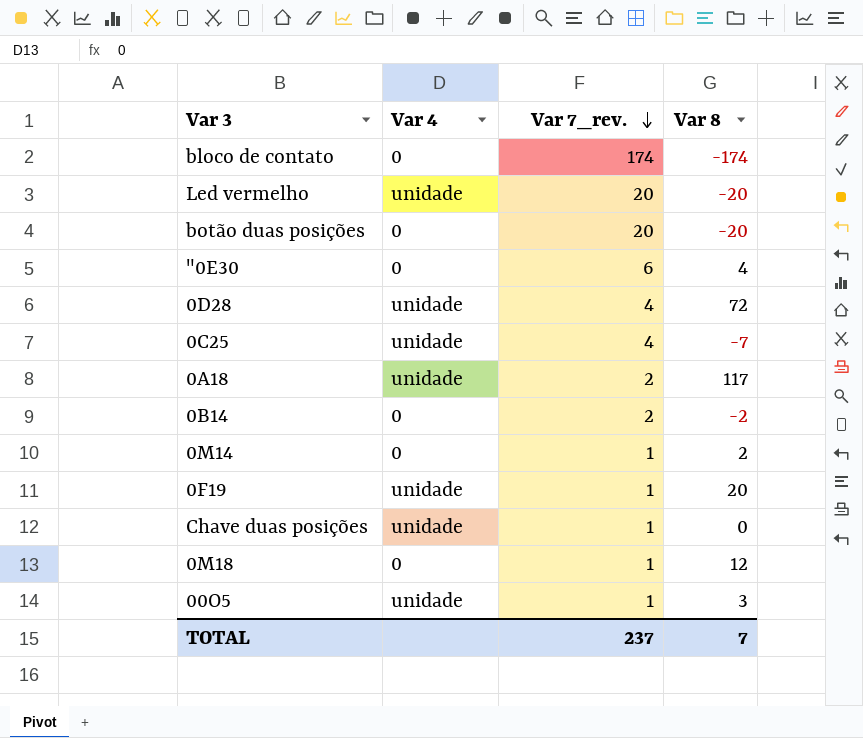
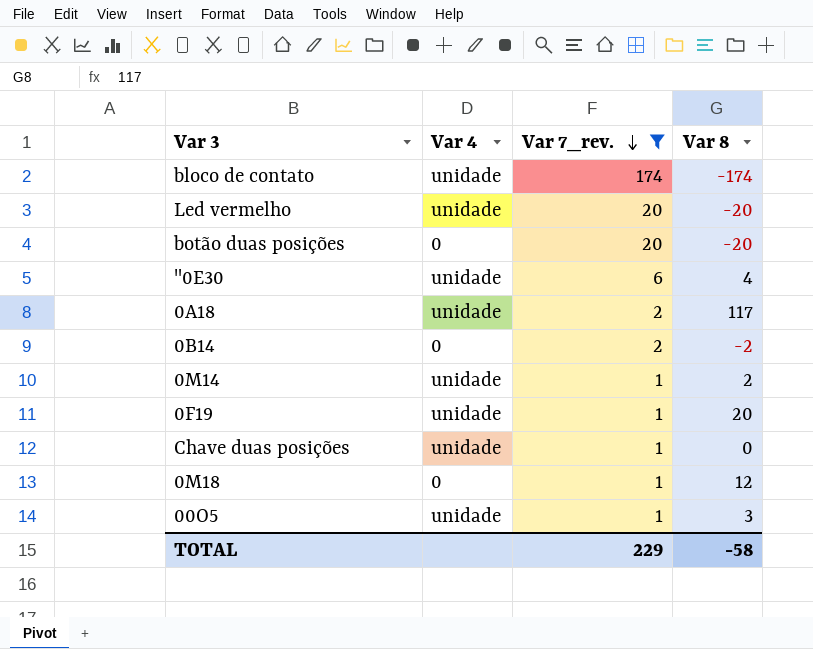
filter: none -> Var 7_rev. != 4
bloco de contato | Var 4: 0 -> unidade
"0E30 | Var 4: 0 -> unidade
0M14 | Var 4: 0 -> unidade
TOTAL | Var 7_rev.: 237 -> 229
TOTAL | Var 8: 7 -> -58

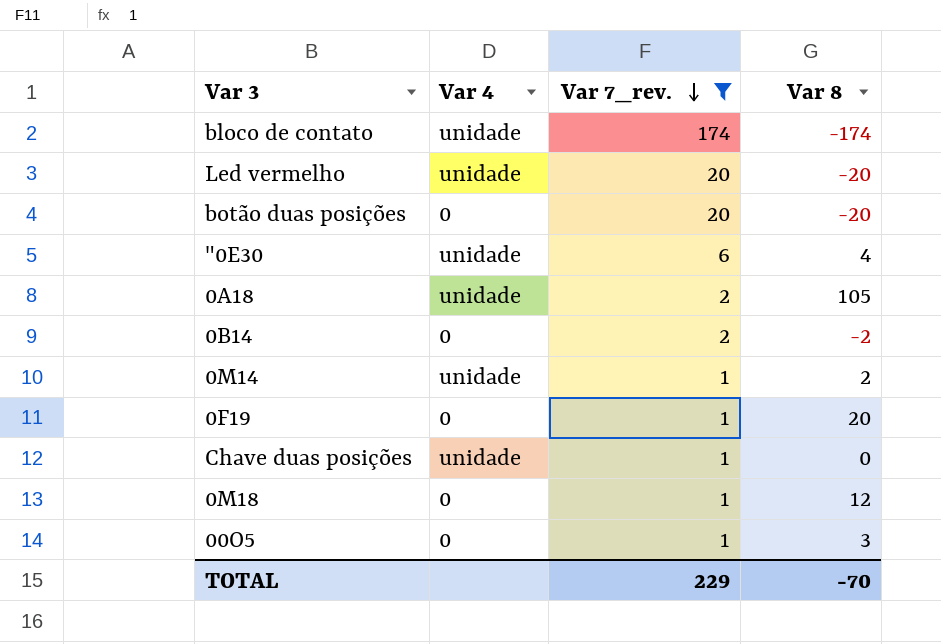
0A18 | Var 8: 117 -> 105
0F19 | Var 4: unidade -> 0
00O5 | Var 4: unidade -> 0
TOTAL | Var 8: -58 -> -70

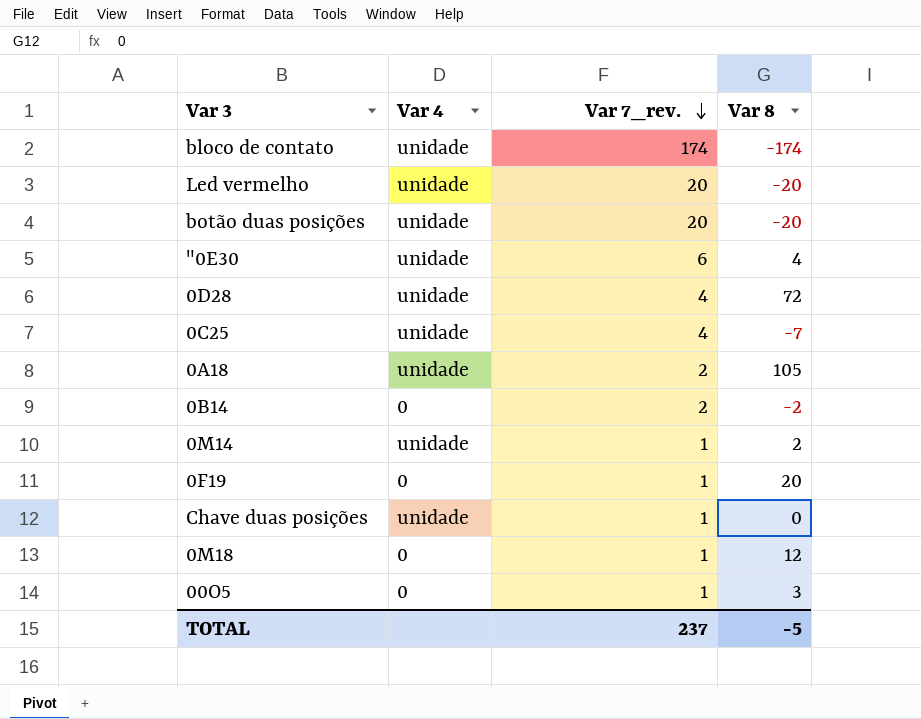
filter: Var 7_rev. != 4 -> none
botão duas posições | Var 4: 0 -> unidade
TOTAL | Var 7_rev.: 229 -> 237
TOTAL | Var 8: -70 -> -5

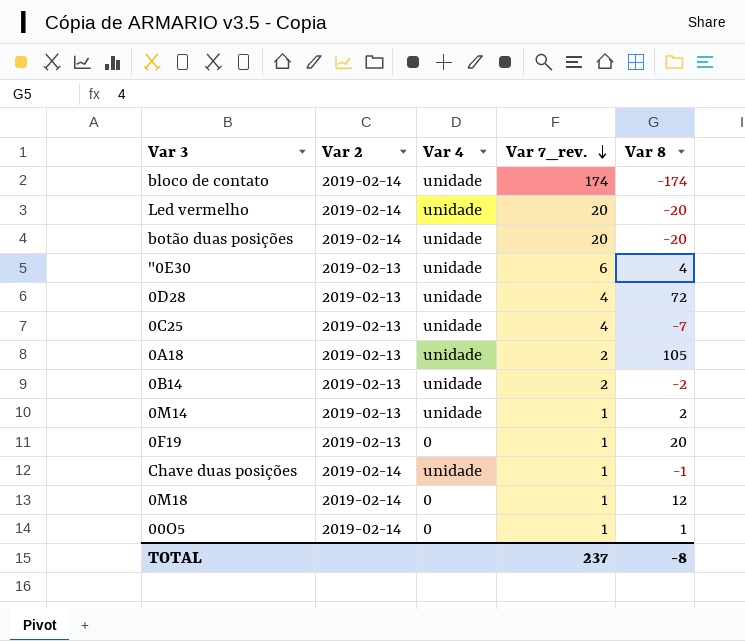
column Var 2 | position: none -> 2
0B14 | Var 4: 0 -> unidade
Chave duas posições | Var 8: 0 -> -1
00O5 | Var 8: 3 -> 1
TOTAL | Var 8: -5 -> -8

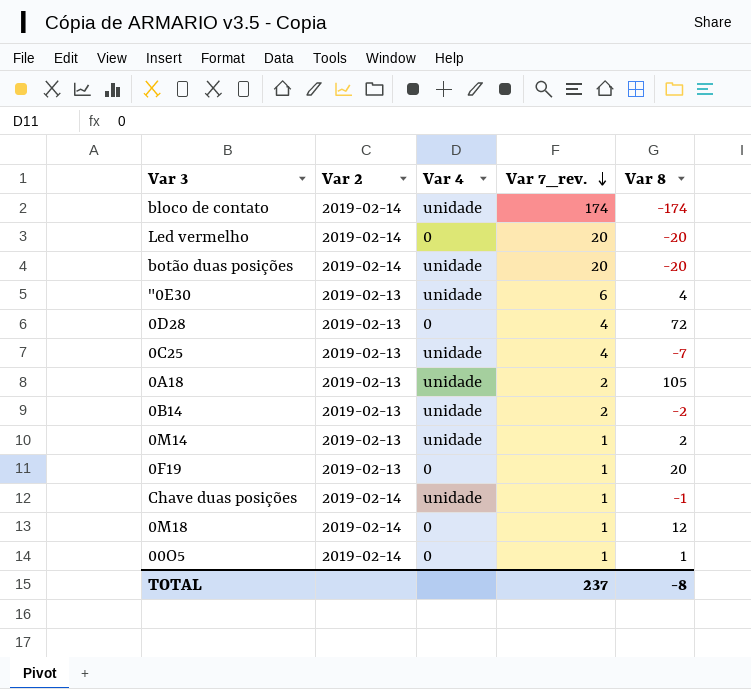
Led vermelho | Var 4: unidade -> 0
0D28 | Var 4: unidade -> 0

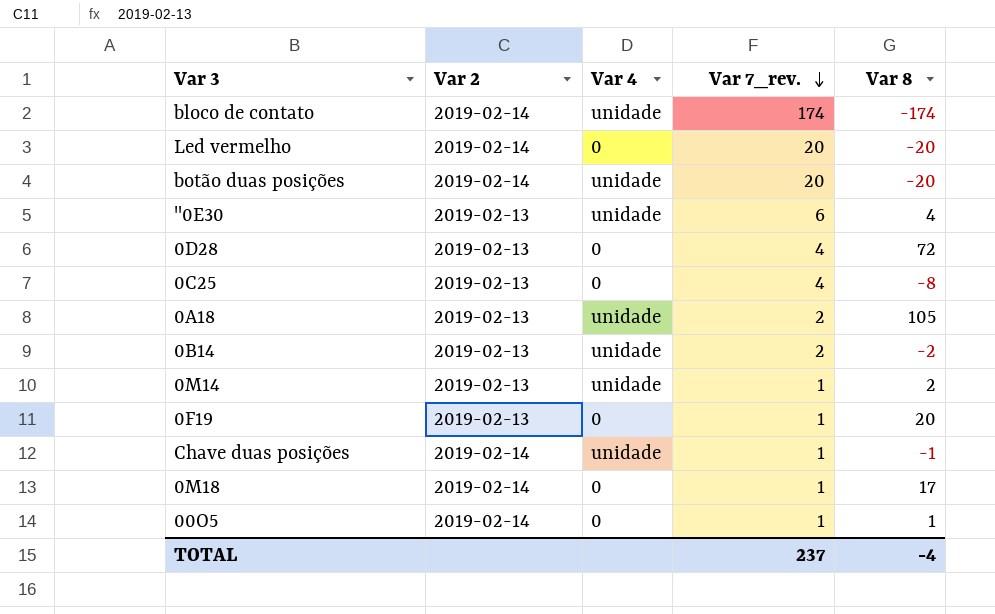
0C25 | Var 4: unidade -> 0
0C25 | Var 8: -7 -> -8
0M18 | Var 8: 12 -> 17
TOTAL | Var 8: -8 -> -4

